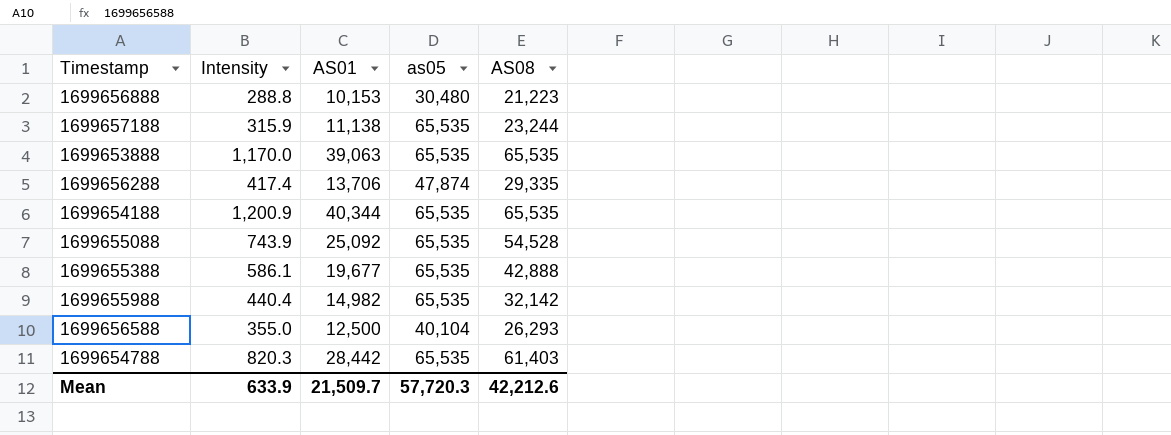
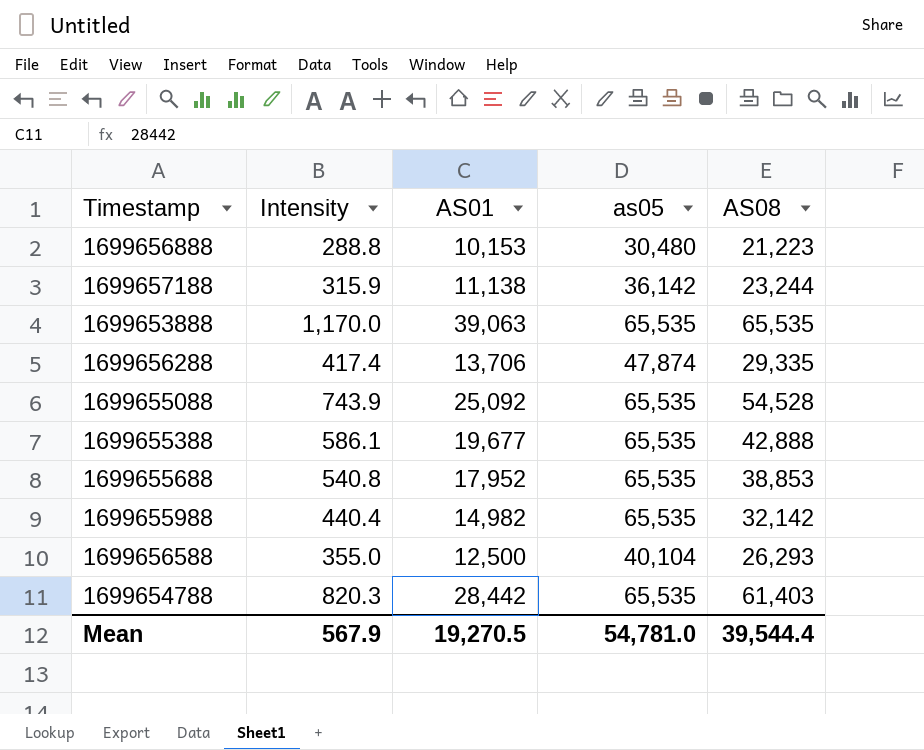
row 1699654188: 1,200.9 | 40,344 | 65,535 | 65,535 -> none
1699657188 | as05: 65,535 -> 36,142
row 1699655688: none -> 540.8 | 17,952 | 65,535 | 38,853
Mean | Intensity: 633.9 -> 567.9
Mean | AS01: 21,509.7 -> 19,270.5
Mean | as05: 57,720.3 -> 54,781.0
Mean | AS08: 42,212.6 -> 39,544.4

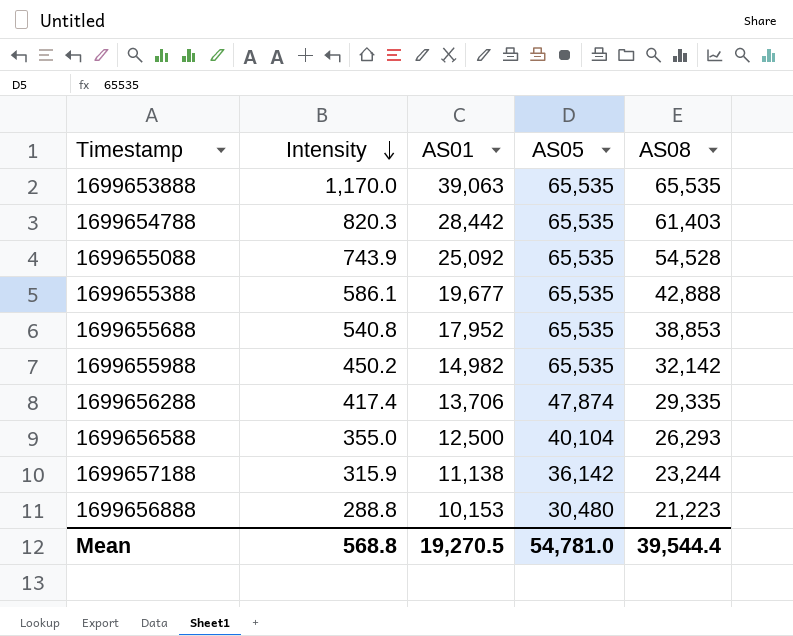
row order: none -> Intensity descending
column name: as05 -> AS05
1699655988 | Intensity: 440.4 -> 450.2
Mean | Intensity: 567.9 -> 568.8

